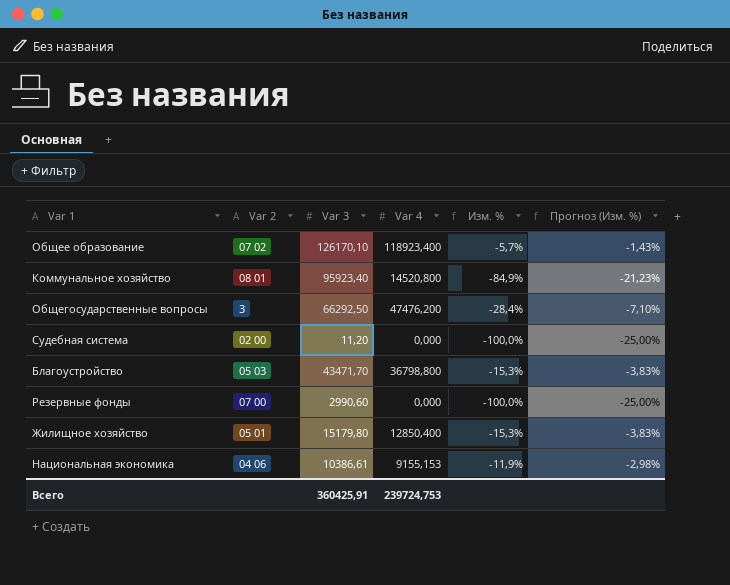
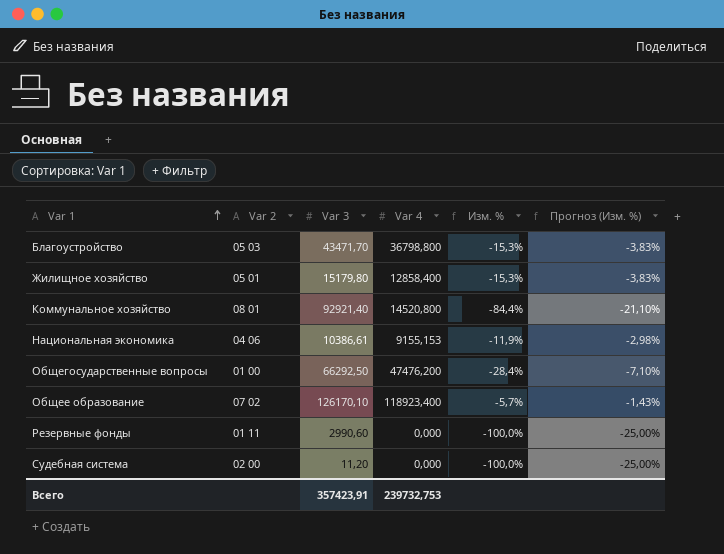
row order: none -> Var 1 ascending
Жилищное хозяйство | Var 4: 12850,400 -> 12858,400
Коммунальное хозяйство | Var 3: 95923,40 -> 92921,40
Коммунальное хозяйство | Изм. %: -84,9% -> -84,4%
Коммунальное хозяйство | Прогноз (Изм. %): -21,23% -> -21,10%
Общегосударственные вопросы | Var 2: 3 -> 01 00
Резервные фонды | Var 2: 07 00 -> 01 11
Всего | Var 3: 360425,91 -> 357423,91
Всего | Var 4: 239724,753 -> 239732,753

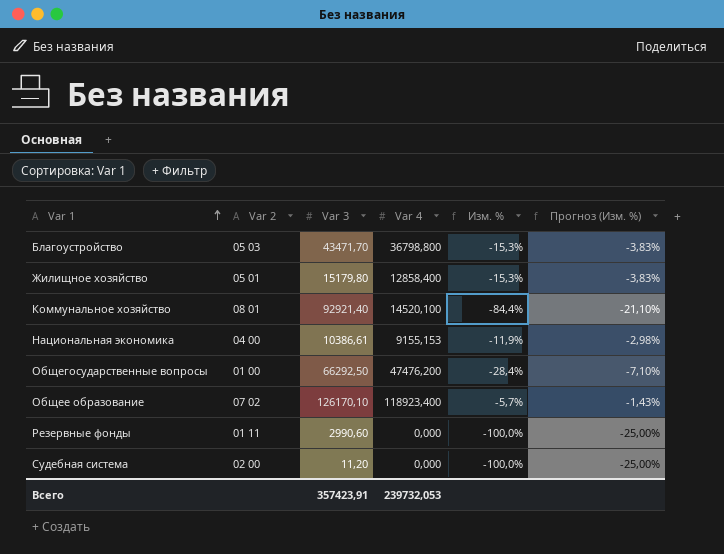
Коммунальное хозяйство | Var 4: 14520,800 -> 14520,100
Национальная экономика | Var 2: 04 06 -> 04 00
Всего | Var 4: 239732,753 -> 239732,053

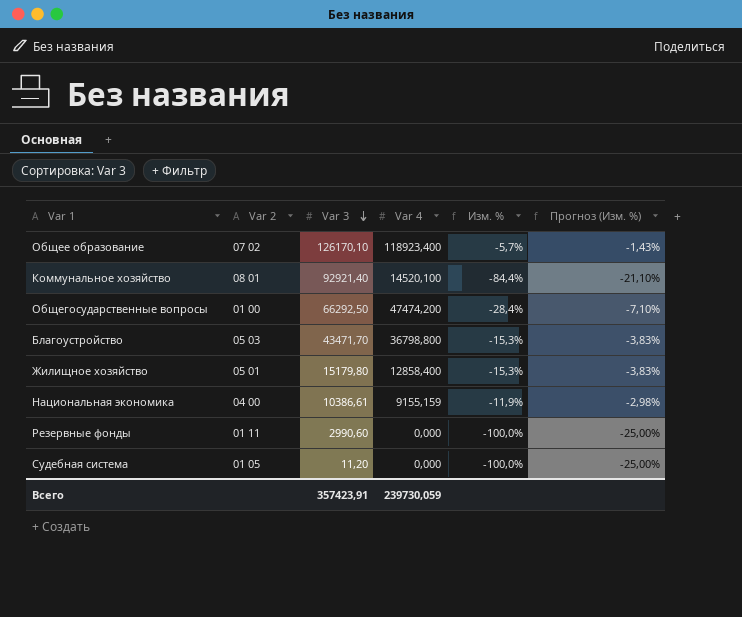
row order: Var 1 ascending -> Var 3 descending
Общегосударственные вопросы | Var 4: 47476,200 -> 47474,200
Национальная экономика | Var 4: 9155,153 -> 9155,159
Судебная система | Var 2: 02 00 -> 01 05
Всего | Var 4: 239732,053 -> 239730,059

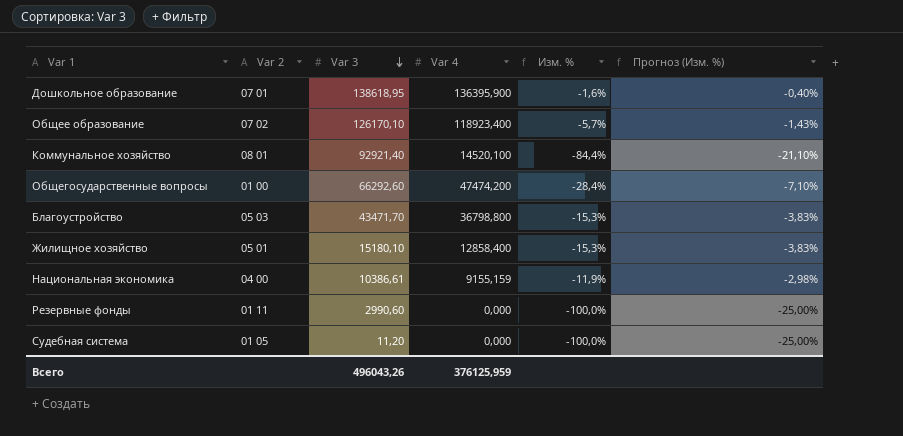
row Дошкольное образование: none -> 07 01 | 138618,95 | 136395,900 | -1,6% | -0,40%
Общегосударственные вопросы | Var 3: 66292,50 -> 66292,60
Жилищное хозяйство | Var 3: 15179,80 -> 15180,10
Всего | Var 3: 357423,91 -> 496043,26
Всего | Var 4: 239730,059 -> 376125,959

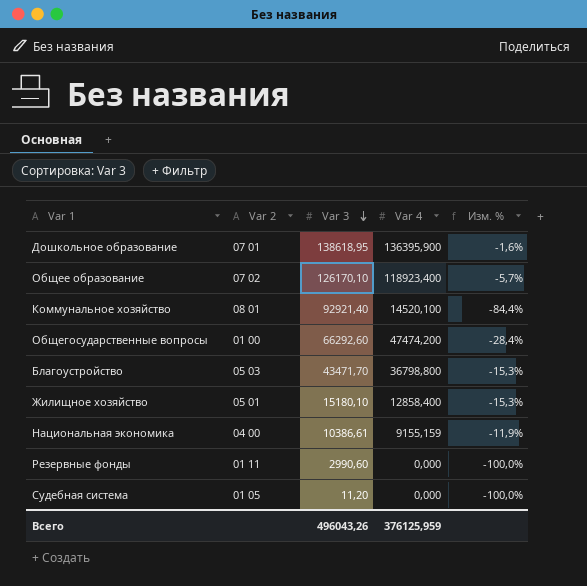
column Прогноз (Изм. %) | formula: [Изм. %] * 0,25 -> none

